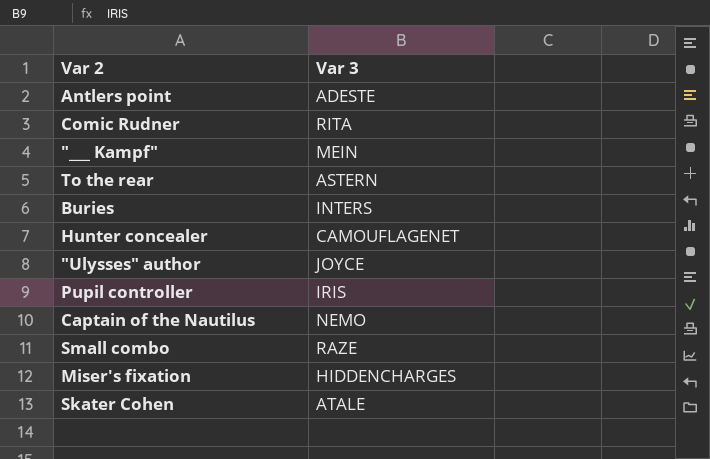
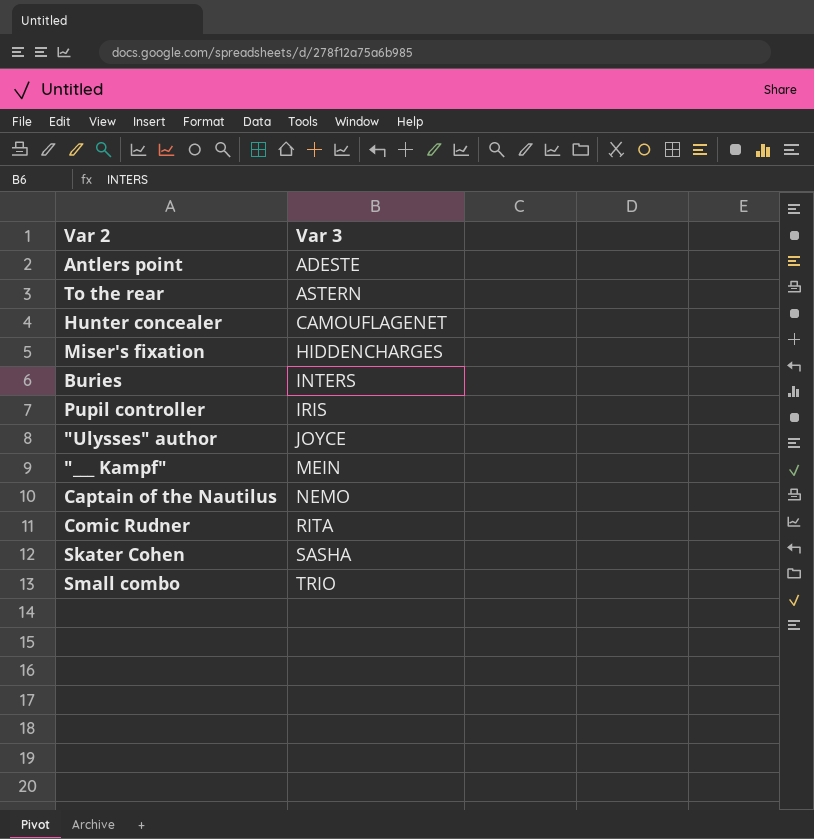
row order: none -> Var 3 ascending
Skater Cohen | Var 3: ATALE -> SASHA
Small combo | Var 3: RAZE -> TRIO

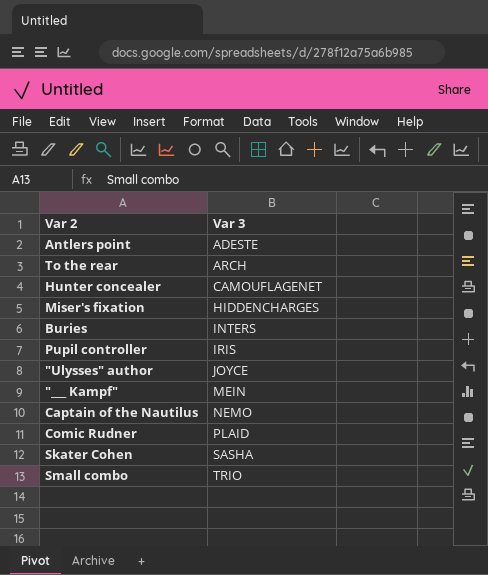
To the rear | Var 3: ASTERN -> ARCH
Comic Rudner | Var 3: RITA -> PLAID

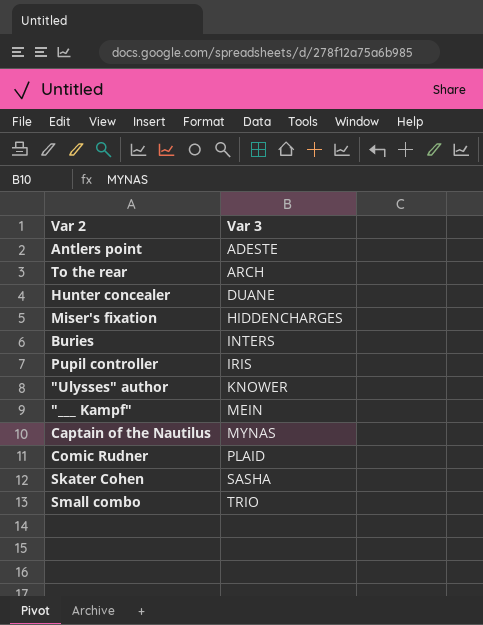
Hunter concealer | Var 3: CAMOUFLAGENET -> DUANE
"Ulysses" author | Var 3: JOYCE -> KNOWER
Captain of the Nautilus | Var 3: NEMO -> MYNAS

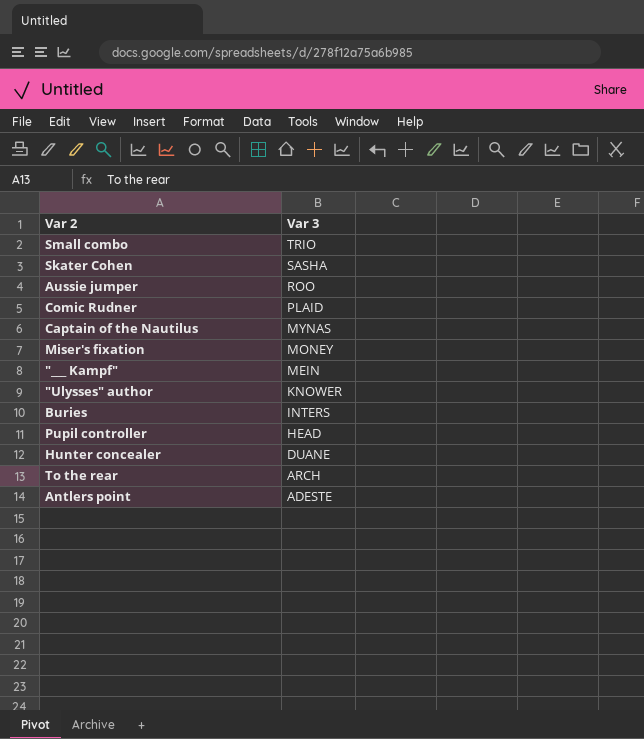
row order: Var 3 ascending -> Var 3 descending
row Aussie jumper: none -> ROO
Miser's fixation | Var 3: HIDDENCHARGES -> MONEY
Pupil controller | Var 3: IRIS -> HEAD

